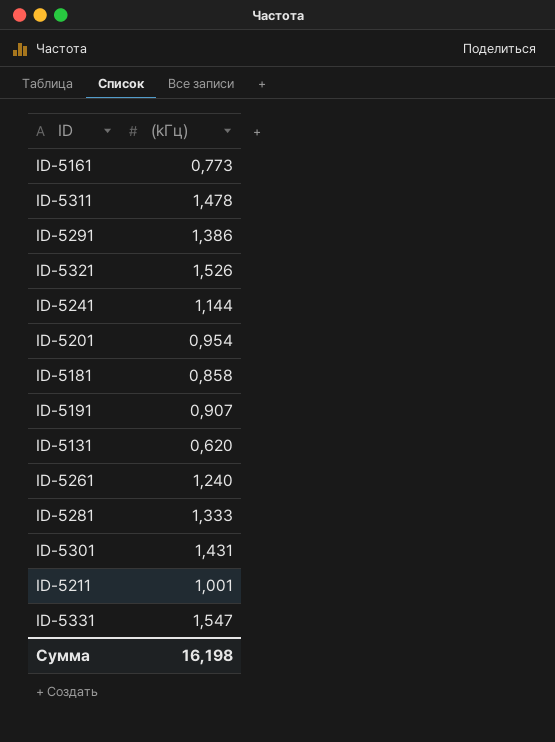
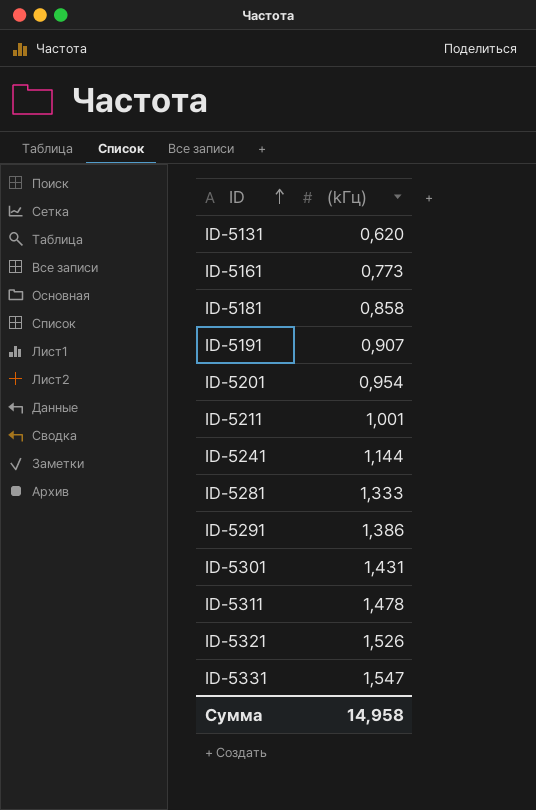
row order: none -> ID ascending
row ID-5261: 1,240 -> none
Сумма | (kГц): 16,198 -> 14,958

